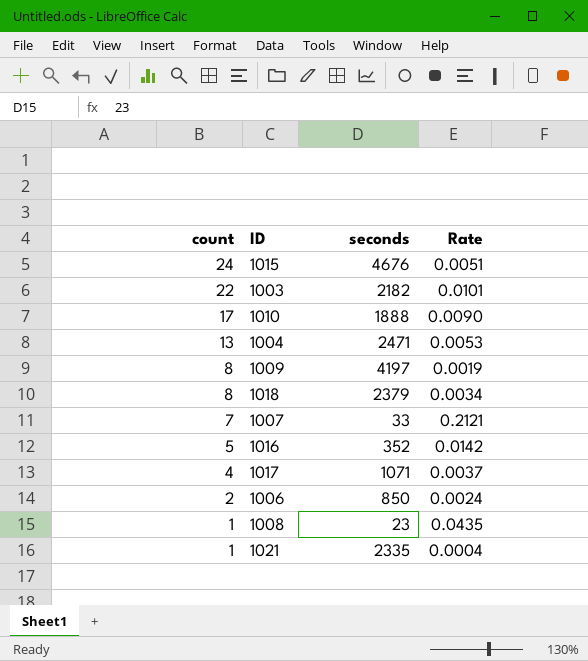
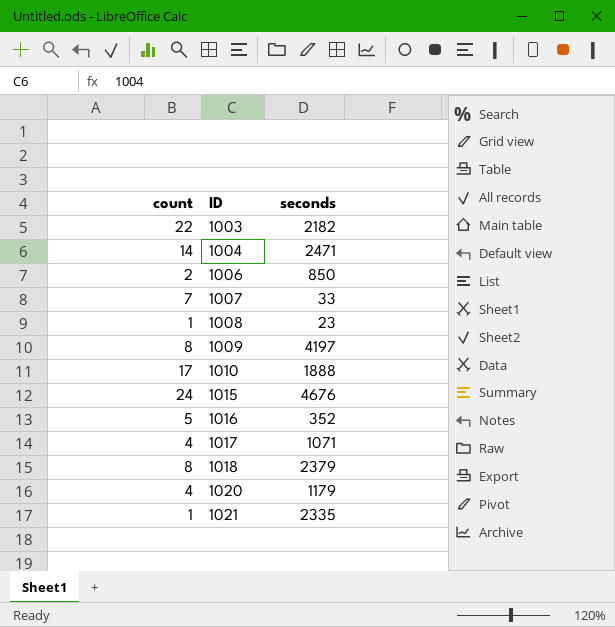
row order: count descending -> ID ascending
column Rate | formula: [count] / [seconds] -> none
1004 | count: 13 -> 14
row 1020: none -> 4 | 1179

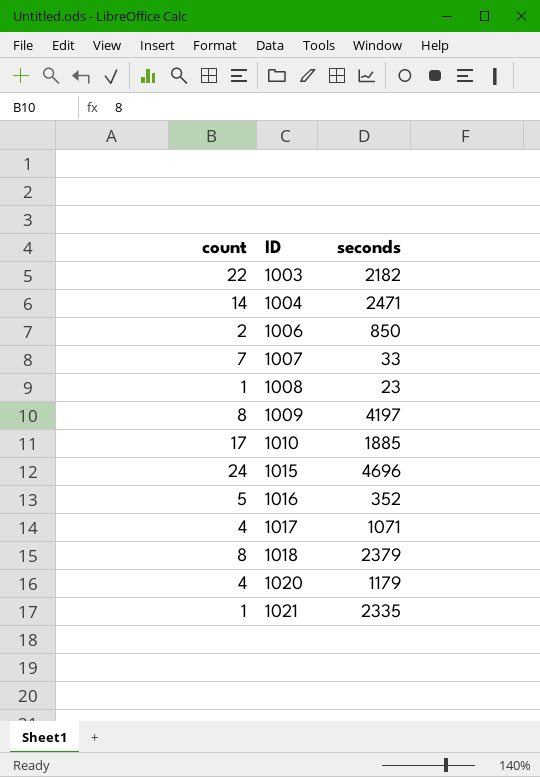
1010 | seconds: 1888 -> 1885
1015 | seconds: 4676 -> 4696

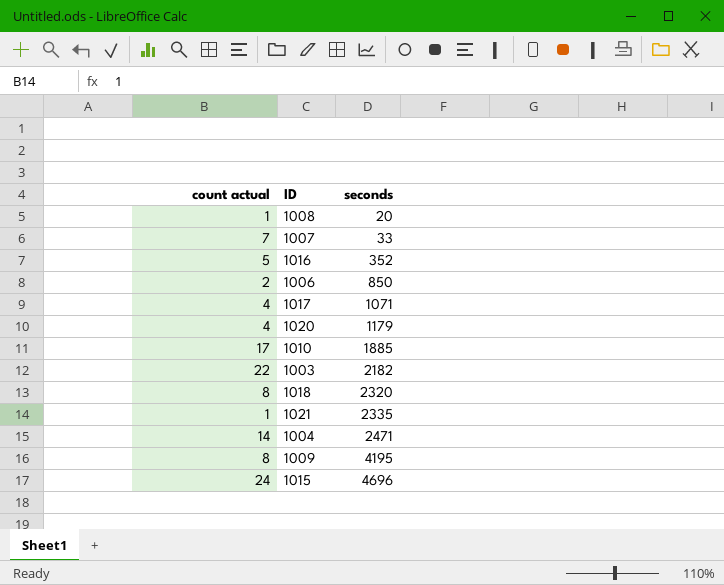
row order: ID ascending -> seconds ascending
column name: count -> count actual
1008 | seconds: 23 -> 20
1018 | seconds: 2379 -> 2320
1009 | seconds: 4197 -> 4195

